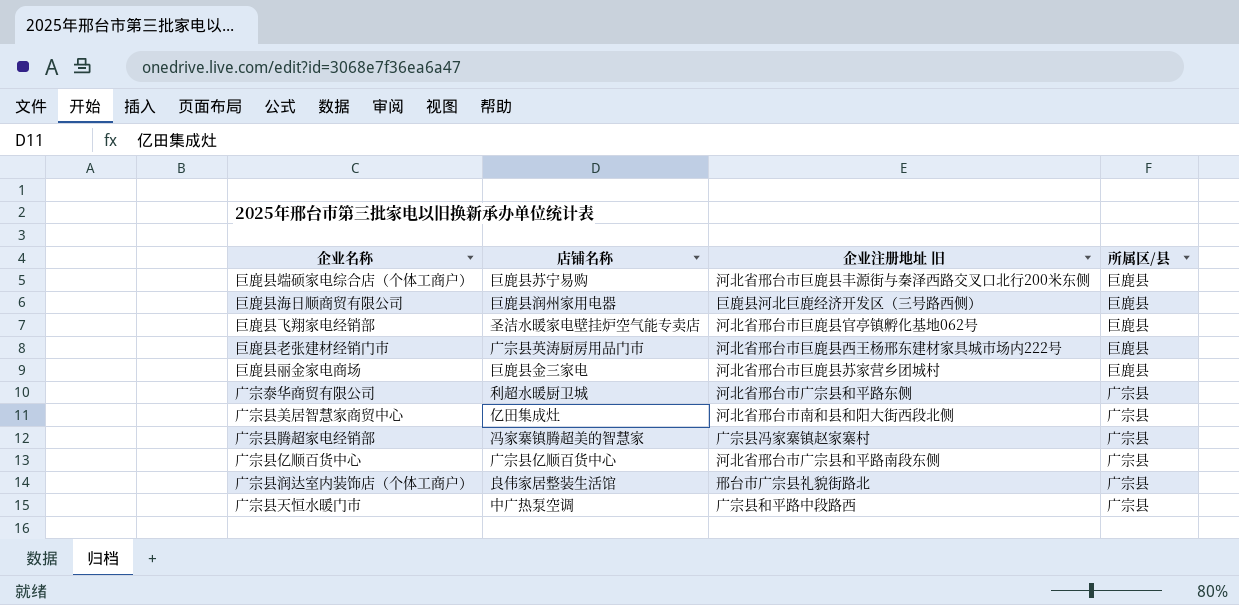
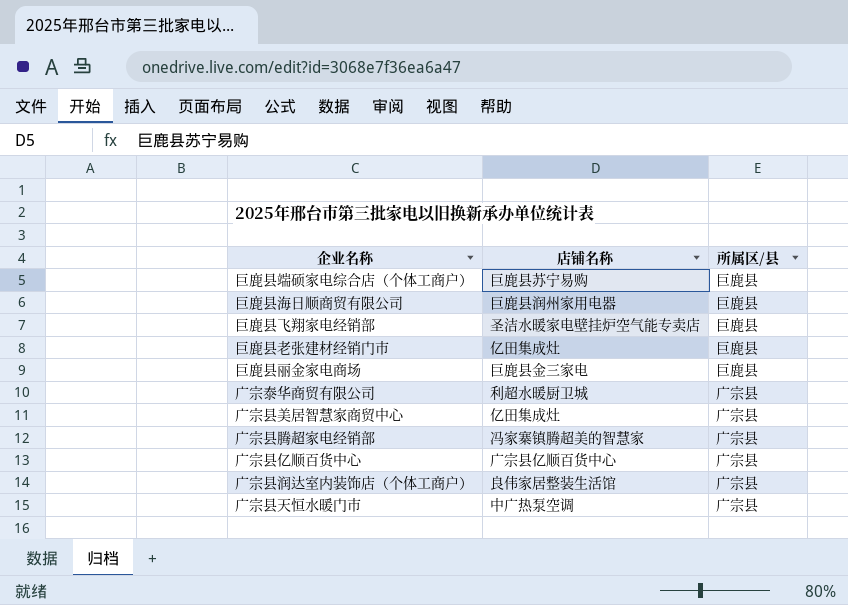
column 企业注册地址 旧 | position: 3 -> none
巨鹿县老张建材经销门市 | 店铺名称: 广宗县英涛厨房用品门市 -> 亿田集成灶

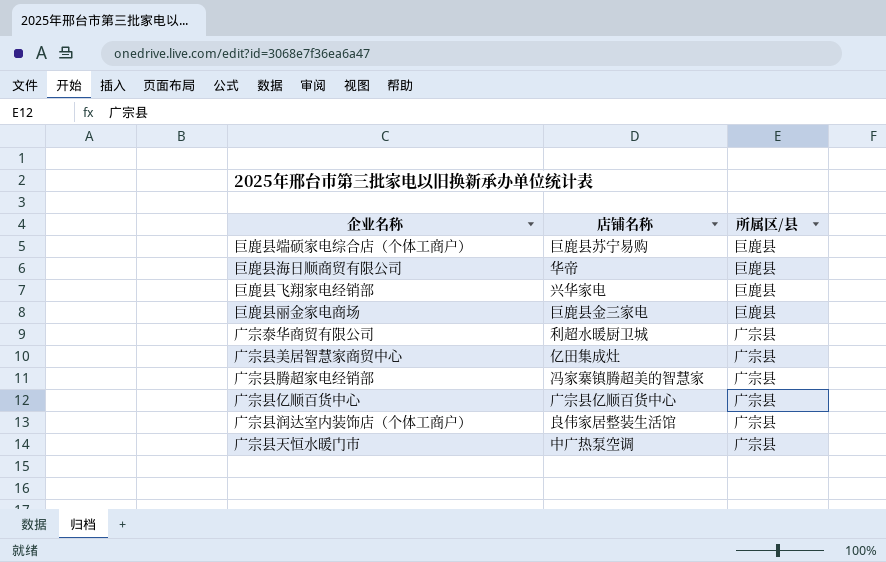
row 巨鹿县老张建材经销门市: 亿田集成灶 | 巨鹿县 -> none
巨鹿县海日顺商贸有限公司 | 店铺名称: 巨鹿县润州家用电器 -> 华帝
巨鹿县飞翔家电经销部 | 店铺名称: 圣洁水暖家电壁挂炉空气能专卖店 -> 兴华家电

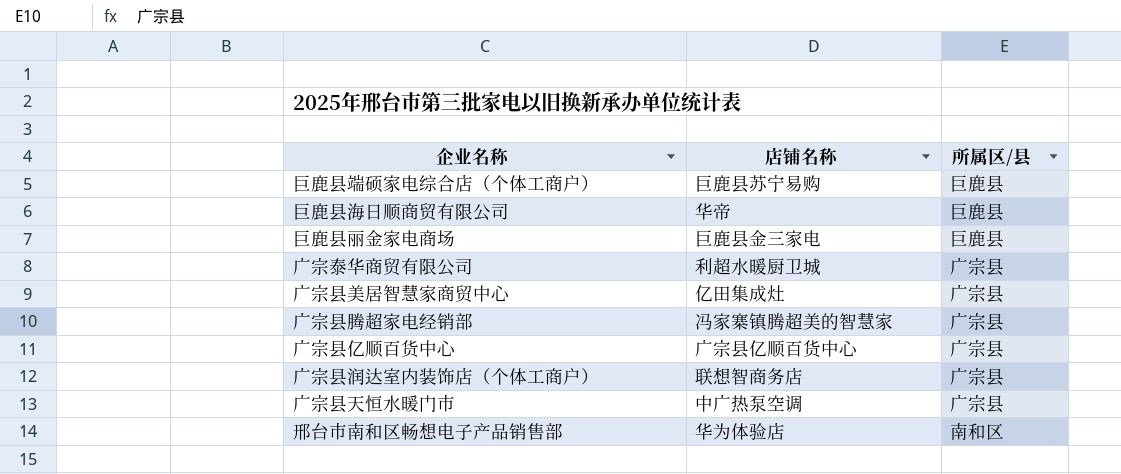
row 巨鹿县飞翔家电经销部: 兴华家电 | 巨鹿县 -> none
广宗县润达室内装饰店（个体工商户） | 店铺名称: 良伟家居整装生活馆 -> 联想智商务店
row 邢台市南和区畅想电子产品销售部: none -> 华为体验店 | 南和区

